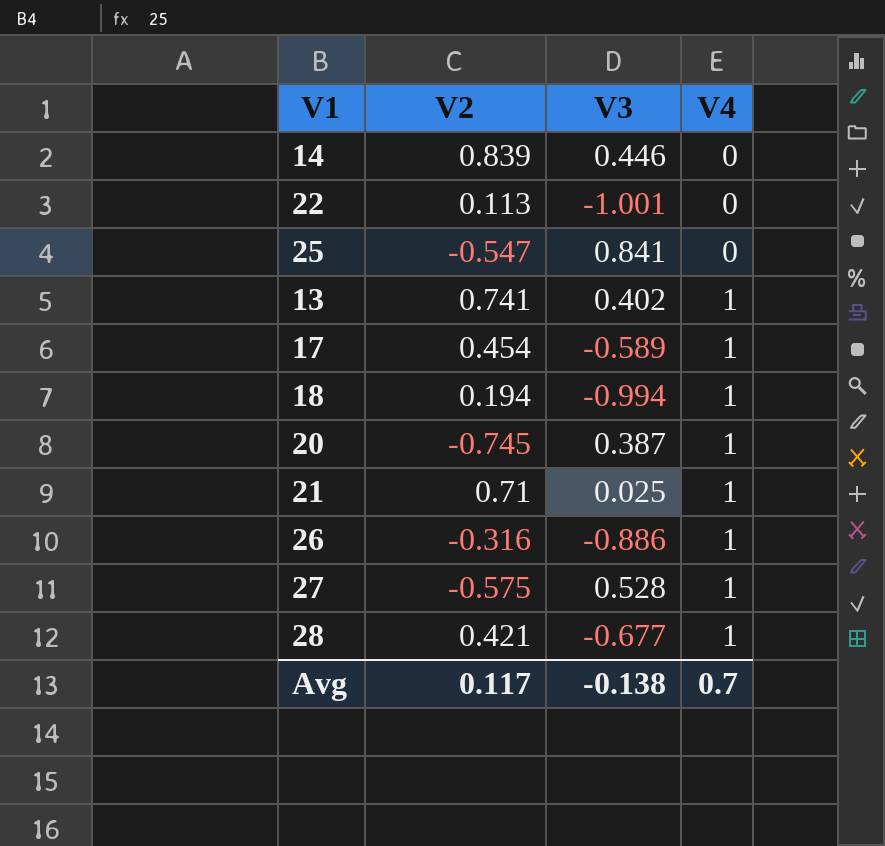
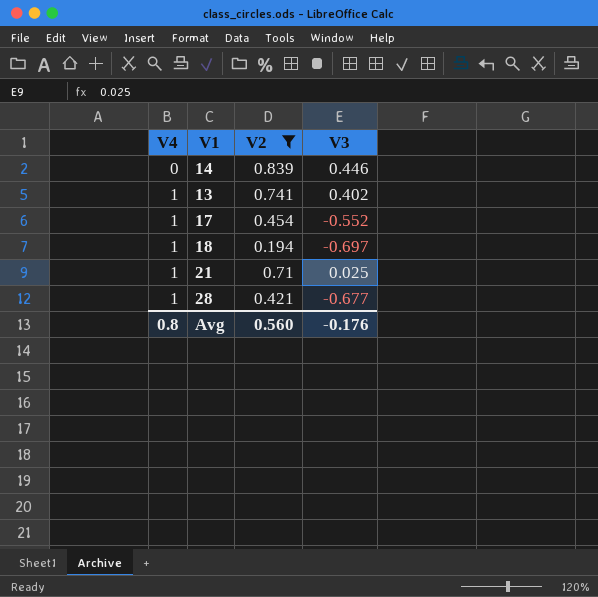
filter: none -> V2 >= 0.194
column V4 | position: 4 -> 1
17 | V3: -0.589 -> -0.552
18 | V3: -0.994 -> -0.697
Avg | V4: 0.7 -> 0.8
Avg | V2: 0.117 -> 0.560
Avg | V3: -0.138 -> -0.176

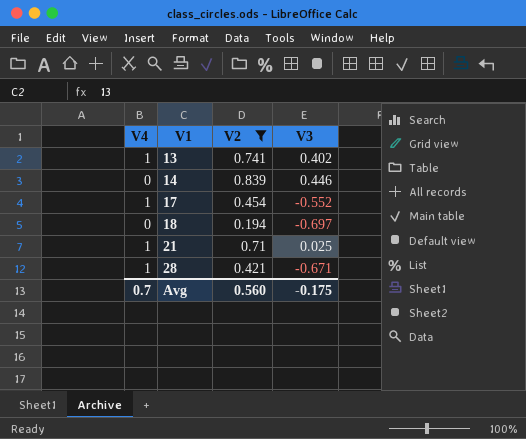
row order: V4 ascending -> V1 ascending
18 | V4: 1 -> 0
28 | V3: -0.677 -> -0.671
Avg | V4: 0.8 -> 0.7
Avg | V3: -0.176 -> -0.175

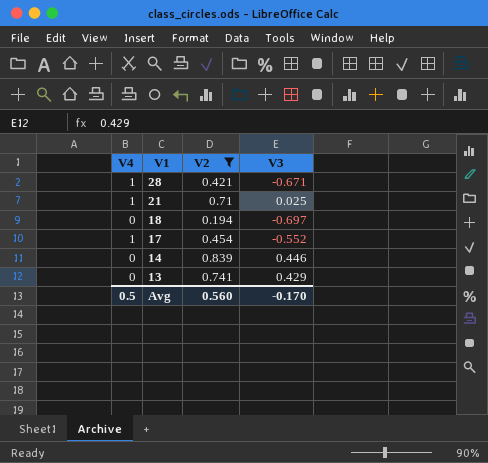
row order: V1 ascending -> V1 descending
13 | V4: 1 -> 0
13 | V3: 0.402 -> 0.429
Avg | V4: 0.7 -> 0.5
Avg | V3: -0.175 -> -0.170

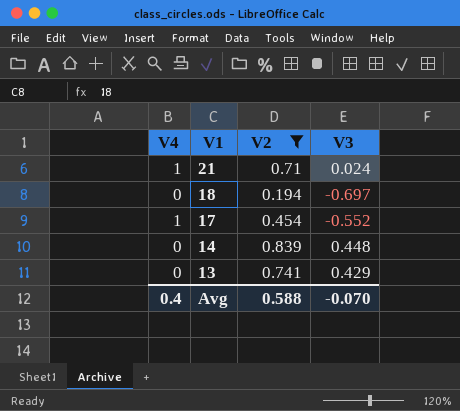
row 28: 1 | 0.421 | -0.671 -> none
21 | V3: 0.025 -> 0.024
14 | V3: 0.446 -> 0.448
Avg | V4: 0.5 -> 0.4
Avg | V2: 0.560 -> 0.588
Avg | V3: -0.170 -> -0.070

